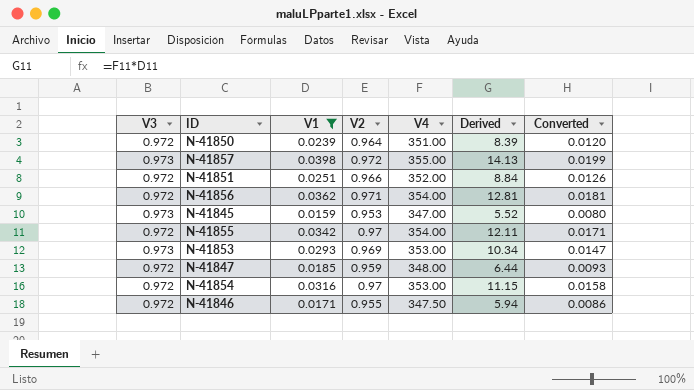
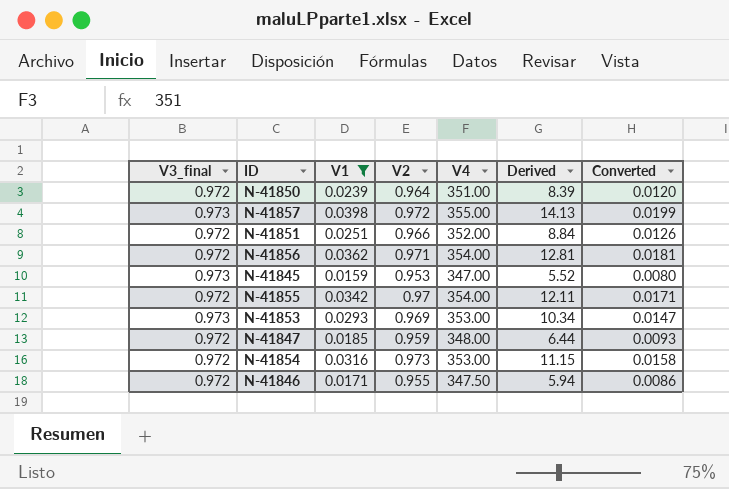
column name: V3 -> V3_final
N-41854 | V2: 0.97 -> 0.973

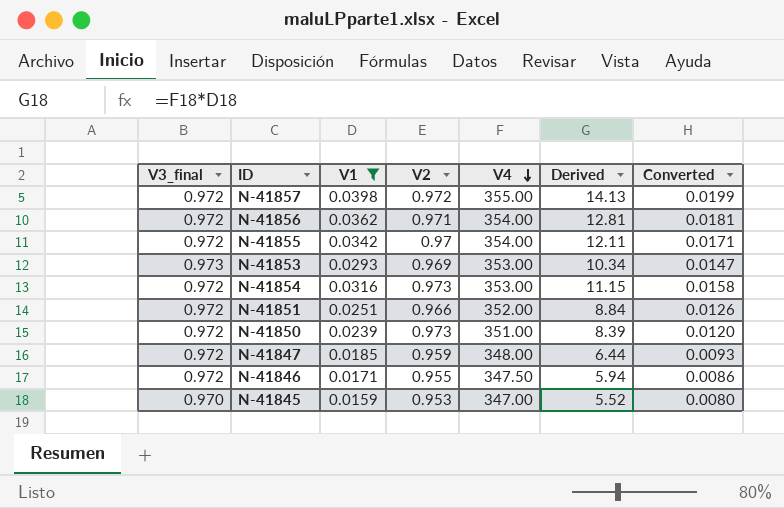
row order: none -> V4 descending
N-41857 | V3_final: 0.973 -> 0.972
N-41850 | V2: 0.964 -> 0.973
N-41845 | V3_final: 0.973 -> 0.970

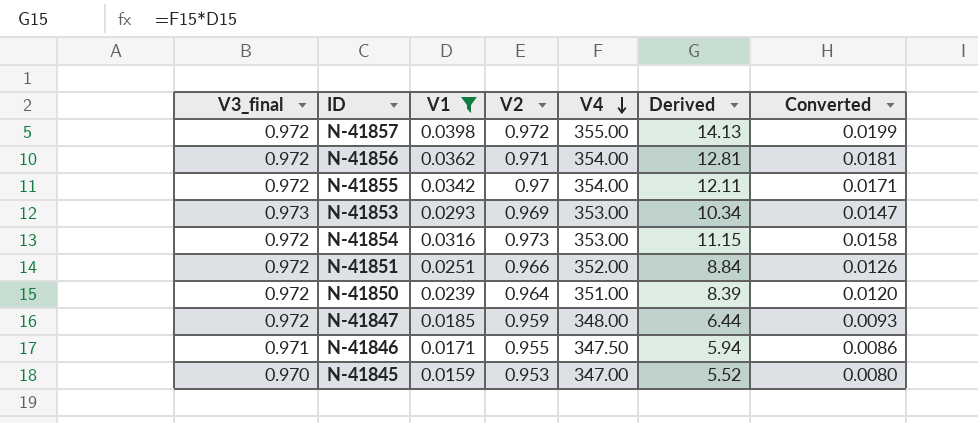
N-41850 | V2: 0.973 -> 0.964
N-41846 | V3_final: 0.972 -> 0.971

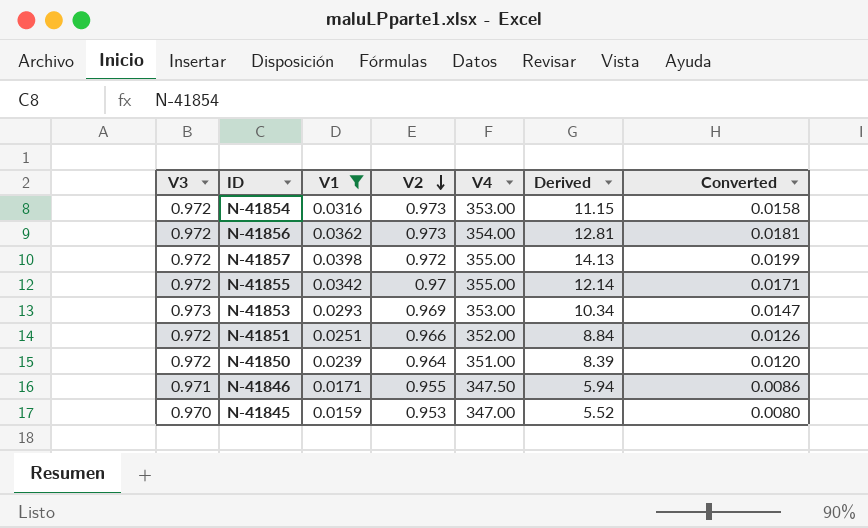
row order: V4 descending -> V2 descending
column name: V3_final -> V3
row N-41847: 0.972 | 0.0185 | 0.959 | 348.00 | 6.44 | 0.0093 -> none
N-41856 | V2: 0.971 -> 0.973
N-41855 | V4: 354.00 -> 355.00
N-41855 | Derived: 12.11 -> 12.14

